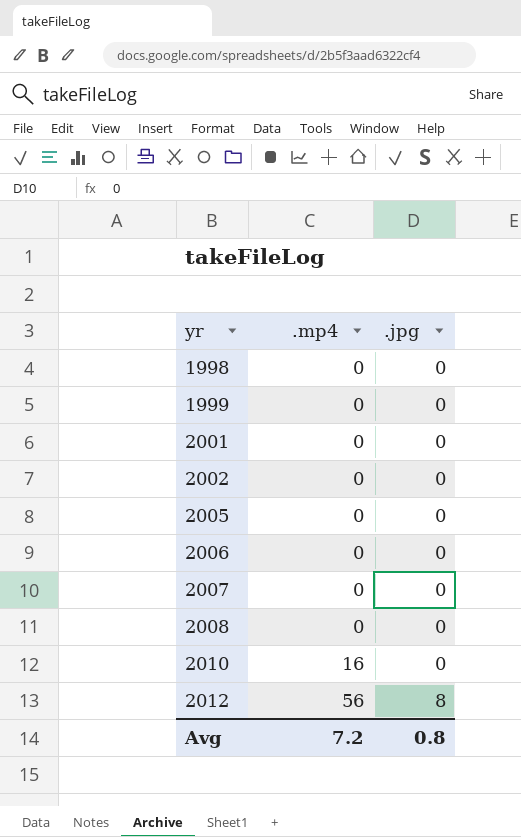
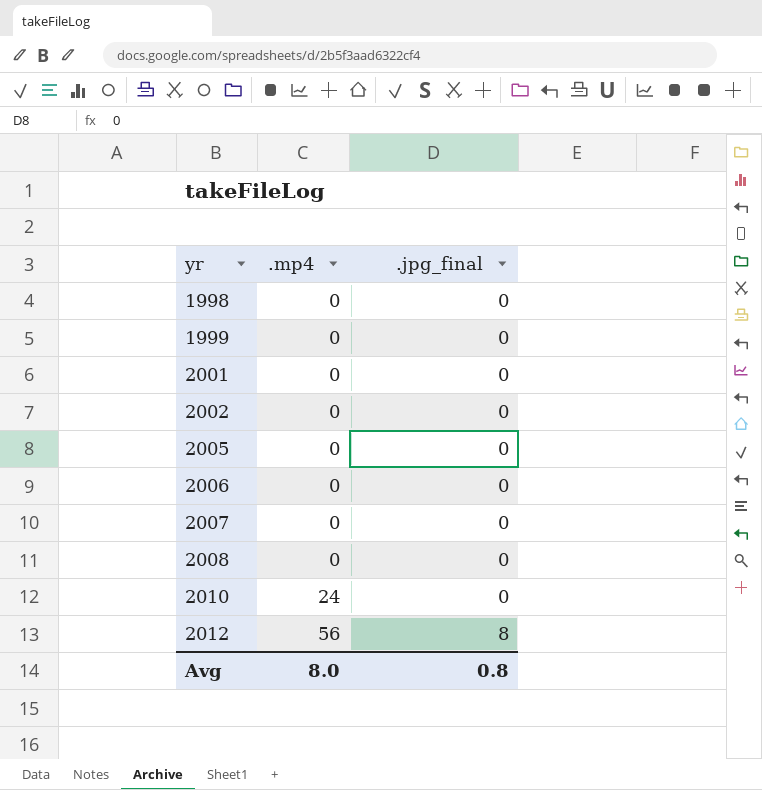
column name: .jpg -> .jpg_final
2010 | .mp4: 16 -> 24
Avg | .mp4: 7.2 -> 8.0

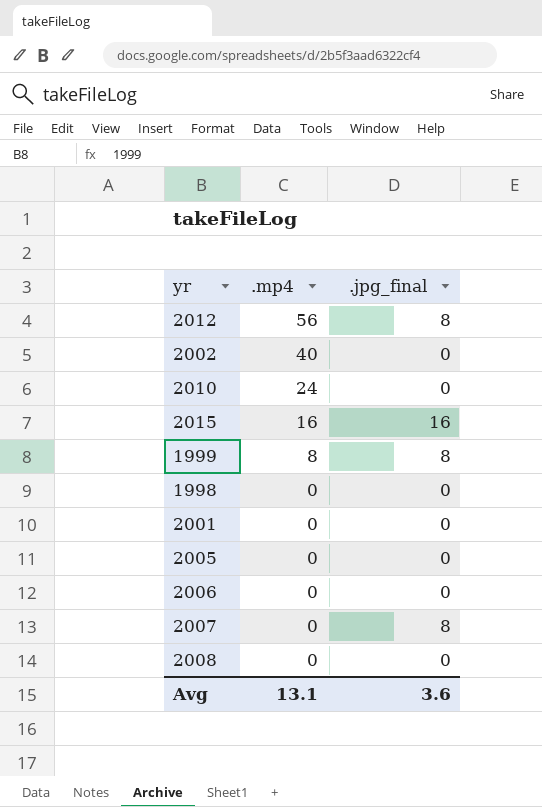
row order: yr ascending -> .mp4 descending
2002 | .mp4: 0 -> 40
row 2015: none -> 16 | 16
1999 | .mp4: 0 -> 8
1999 | .jpg_final: 0 -> 8
2007 | .jpg_final: 0 -> 8
Avg | .mp4: 8.0 -> 13.1
Avg | .jpg_final: 0.8 -> 3.6

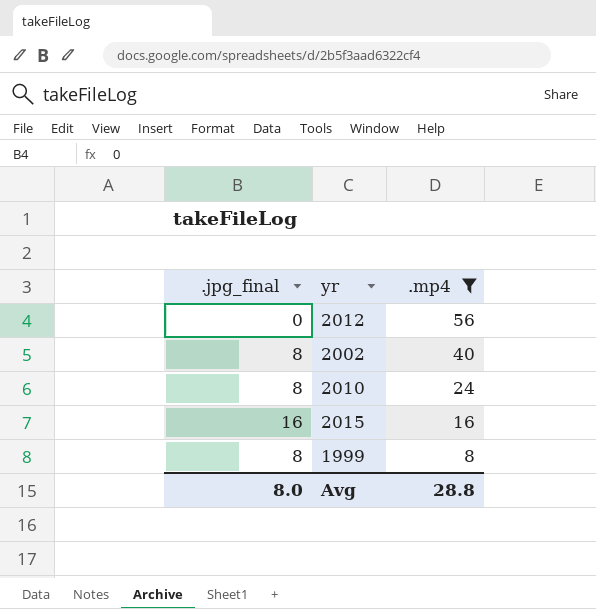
filter: none -> .mp4 != 0
column .jpg_final | position: 3 -> 1
2012 | .jpg_final: 8 -> 0
2002 | .jpg_final: 0 -> 8
2010 | .jpg_final: 0 -> 8
Avg | .jpg_final: 3.6 -> 8.0
Avg | .mp4: 13.1 -> 28.8

